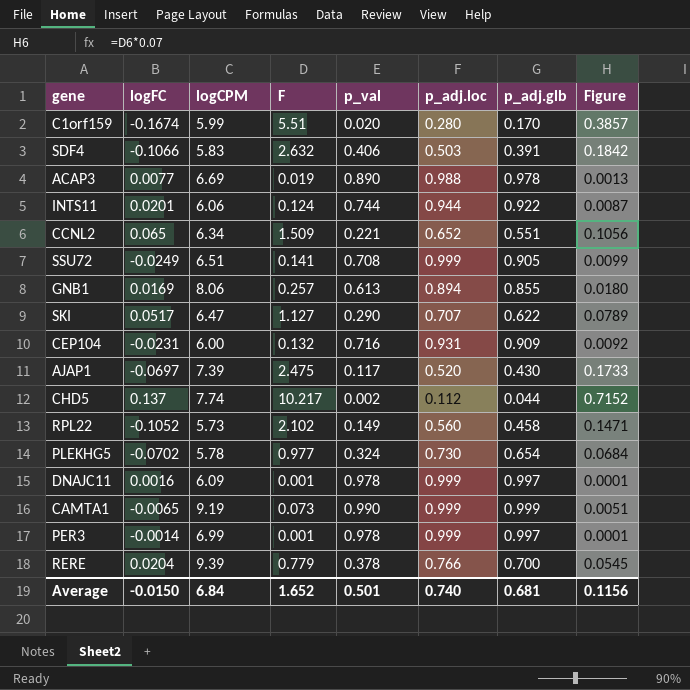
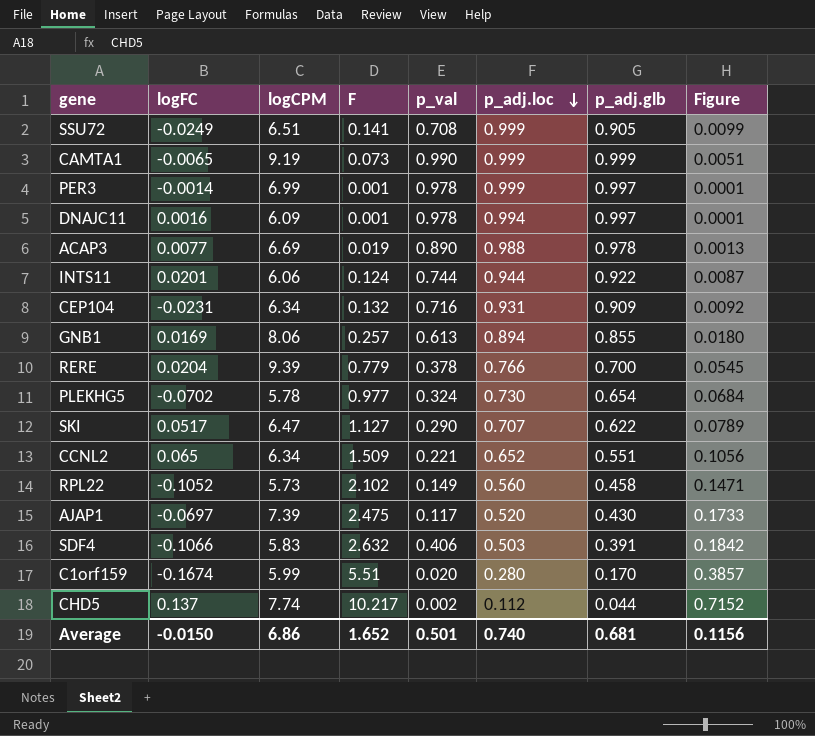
row order: none -> p_adj.loc descending
DNAJC11 | p_adj.loc: 0.999 -> 0.994
CEP104 | logCPM: 6.00 -> 6.34
Average | logCPM: 6.84 -> 6.86

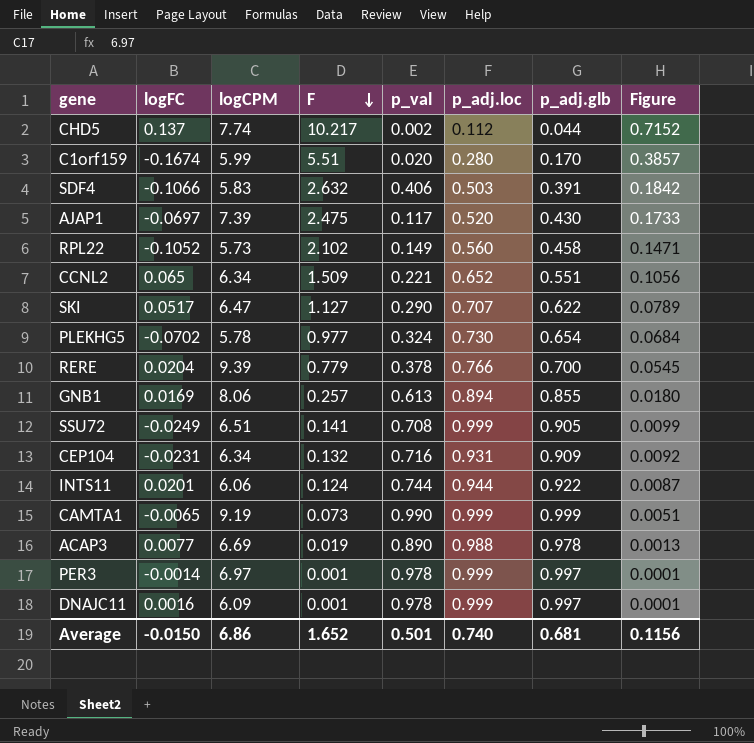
row order: p_adj.loc descending -> F descending
PER3 | logCPM: 6.99 -> 6.97
DNAJC11 | p_adj.loc: 0.994 -> 0.999

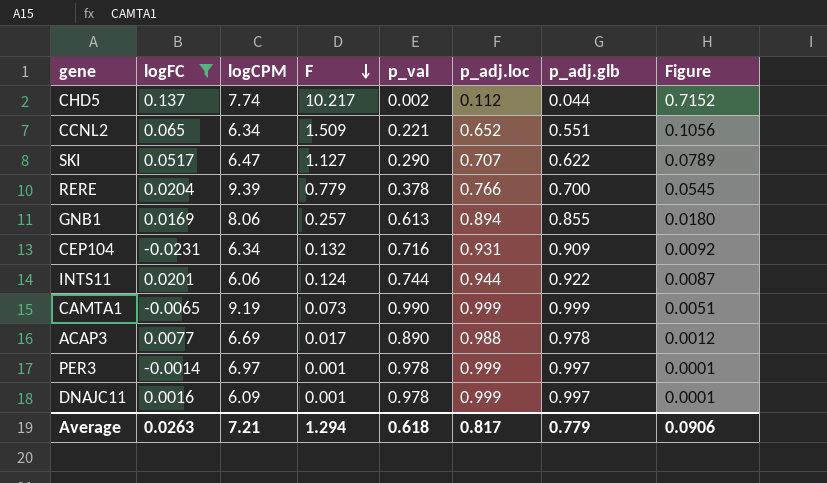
filter: none -> logFC >= -0.0231
ACAP3 | F: 0.019 -> 0.017
ACAP3 | Figure: 0.0013 -> 0.0012
Average | logFC: -0.0150 -> 0.0263
Average | logCPM: 6.86 -> 7.21
Average | F: 1.652 -> 1.294
Average | p_val: 0.501 -> 0.618
Average | p_adj.loc: 0.740 -> 0.817
Average | p_adj.glb: 0.681 -> 0.779
Average | Figure: 0.1156 -> 0.0906

